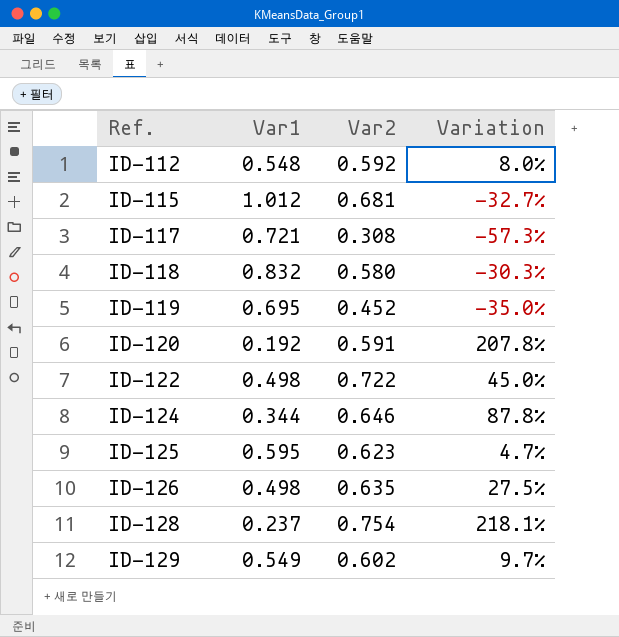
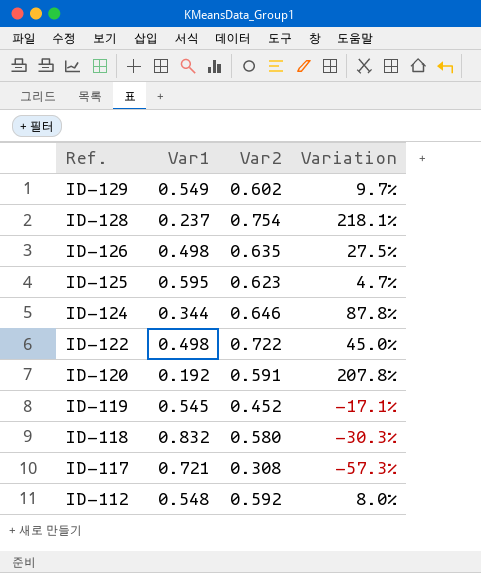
row order: Ref. ascending -> Ref. descending
row ID-115: 1.012 | 0.681 | -32.7% -> none
ID-119 | Var1: 0.695 -> 0.545
ID-119 | Variation: -35.0% -> -17.1%

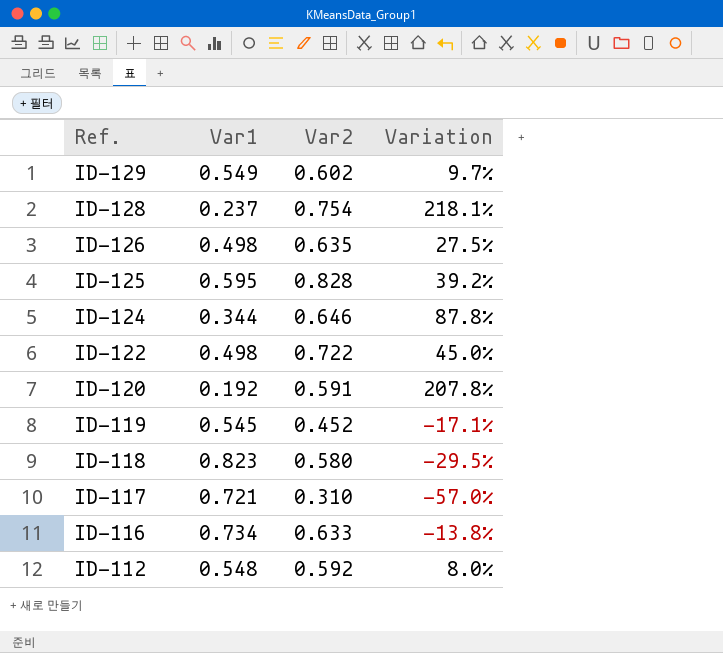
ID-125 | Var2: 0.623 -> 0.828
ID-125 | Variation: 4.7% -> 39.2%
ID-118 | Var1: 0.832 -> 0.823
ID-118 | Variation: -30.3% -> -29.5%
ID-117 | Var2: 0.308 -> 0.310
ID-117 | Variation: -57.3% -> -57.0%
row ID-116: none -> 0.734 | 0.633 | -13.8%

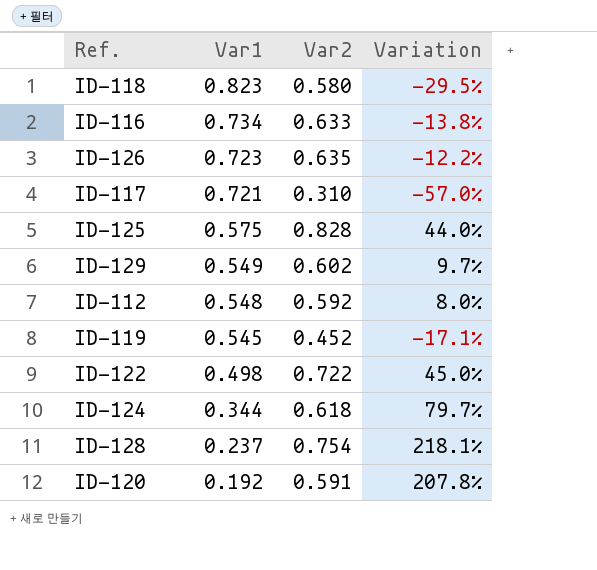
row order: Ref. descending -> Var1 descending
ID-126 | Var1: 0.498 -> 0.723
ID-126 | Variation: 27.5% -> -12.2%
ID-125 | Var1: 0.595 -> 0.575
ID-125 | Variation: 39.2% -> 44.0%
ID-124 | Var2: 0.646 -> 0.618
ID-124 | Variation: 87.8% -> 79.7%

